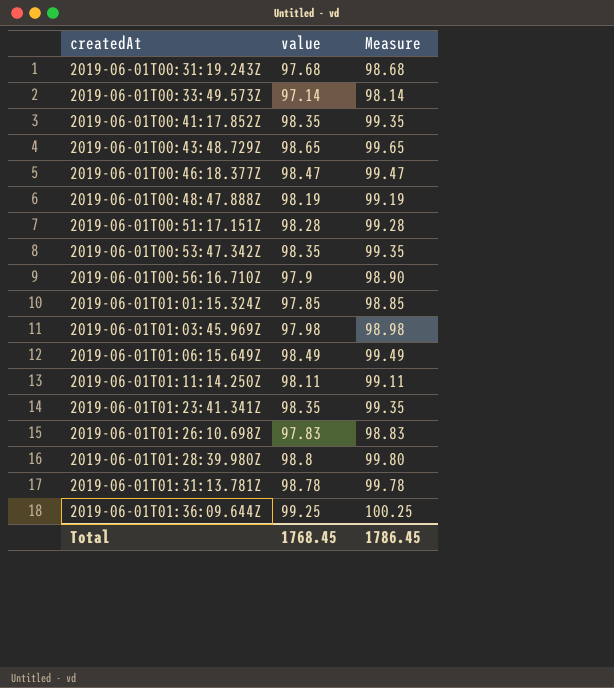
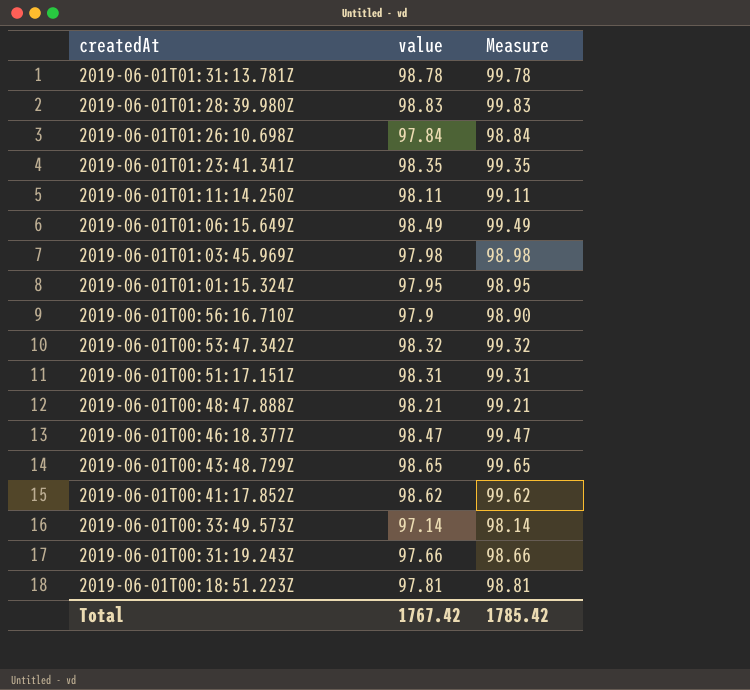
row order: createdAt ascending -> createdAt descending
row 2019-06-01T01:36:09.644Z: 99.25 | 100.25 -> none
2019-06-01T01:28:39.980Z | value: 98.8 -> 98.83
2019-06-01T01:28:39.980Z | Measure: 99.80 -> 99.83
2019-06-01T01:26:10.698Z | value: 97.83 -> 97.84
2019-06-01T01:26:10.698Z | Measure: 98.83 -> 98.84
2019-06-01T01:01:15.324Z | value: 97.85 -> 97.95
2019-06-01T01:01:15.324Z | Measure: 98.85 -> 98.95
2019-06-01T00:53:47.342Z | value: 98.35 -> 98.32
2019-06-01T00:53:47.342Z | Measure: 99.35 -> 99.32
2019-06-01T00:51:17.151Z | value: 98.28 -> 98.31
2019-06-01T00:51:17.151Z | Measure: 99.28 -> 99.31
2019-06-01T00:48:47.888Z | value: 98.19 -> 98.21
2019-06-01T00:48:47.888Z | Measure: 99.19 -> 99.21
2019-06-01T00:41:17.852Z | value: 98.35 -> 98.62
2019-06-01T00:41:17.852Z | Measure: 99.35 -> 99.62
2019-06-01T00:31:19.243Z | value: 97.68 -> 97.66
2019-06-01T00:31:19.243Z | Measure: 98.68 -> 98.66
row 2019-06-01T00:18:51.223Z: none -> 97.81 | 98.81
Total | value: 1768.45 -> 1767.42
Total | Measure: 1786.45 -> 1785.42

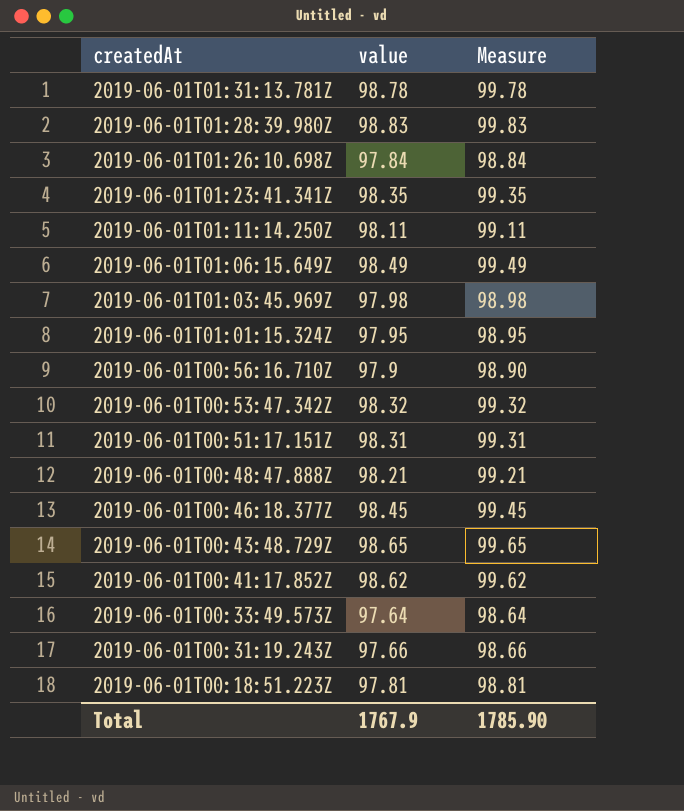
2019-06-01T00:46:18.377Z | value: 98.47 -> 98.45
2019-06-01T00:46:18.377Z | Measure: 99.47 -> 99.45
2019-06-01T00:33:49.573Z | value: 97.14 -> 97.64
2019-06-01T00:33:49.573Z | Measure: 98.14 -> 98.64
Total | value: 1767.42 -> 1767.9
Total | Measure: 1785.42 -> 1785.90

